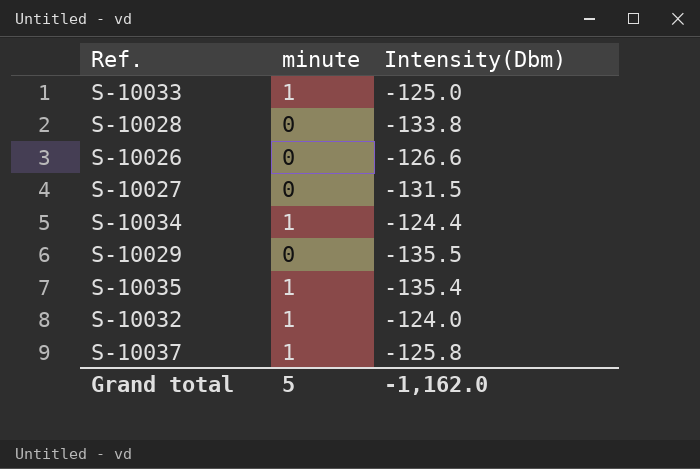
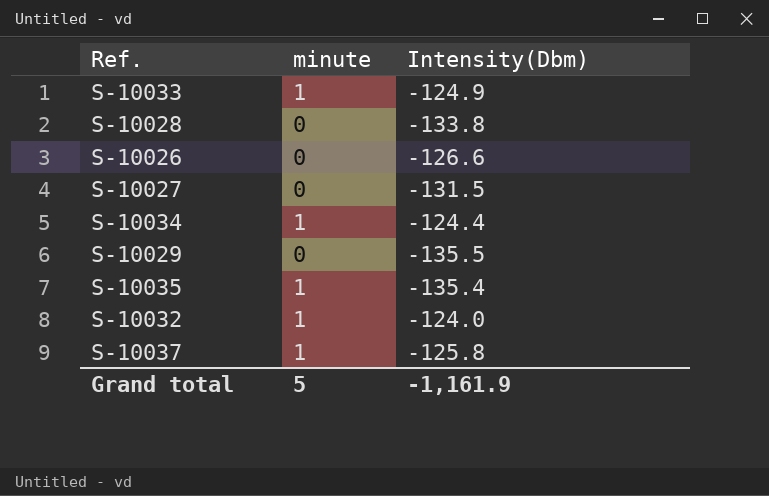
S-10033 | Intensity(Dbm): -125.0 -> -124.9
Grand total | Intensity(Dbm): -1,162.0 -> -1,161.9

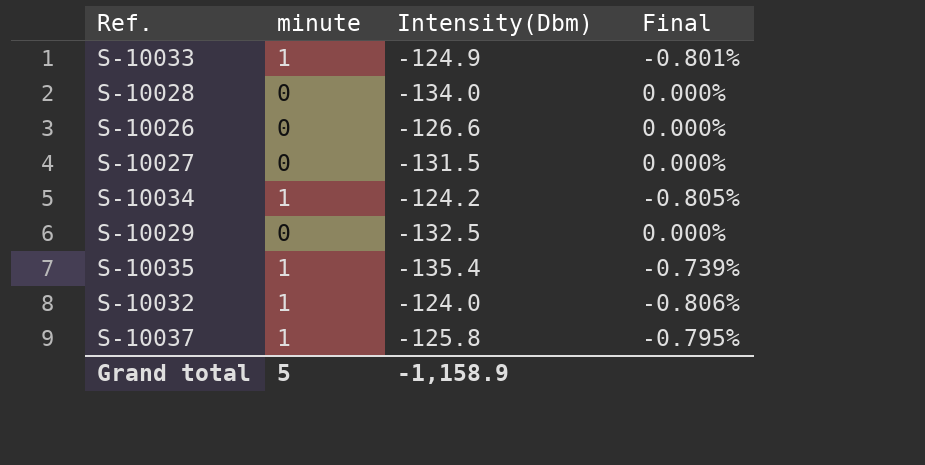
column Final | formula: none -> [minute] / [Intensity(Dbm)]
S-10028 | Intensity(Dbm): -133.8 -> -134.0
S-10034 | Intensity(Dbm): -124.4 -> -124.2
S-10029 | Intensity(Dbm): -135.5 -> -132.5
Grand total | Intensity(Dbm): -1,161.9 -> -1,158.9

